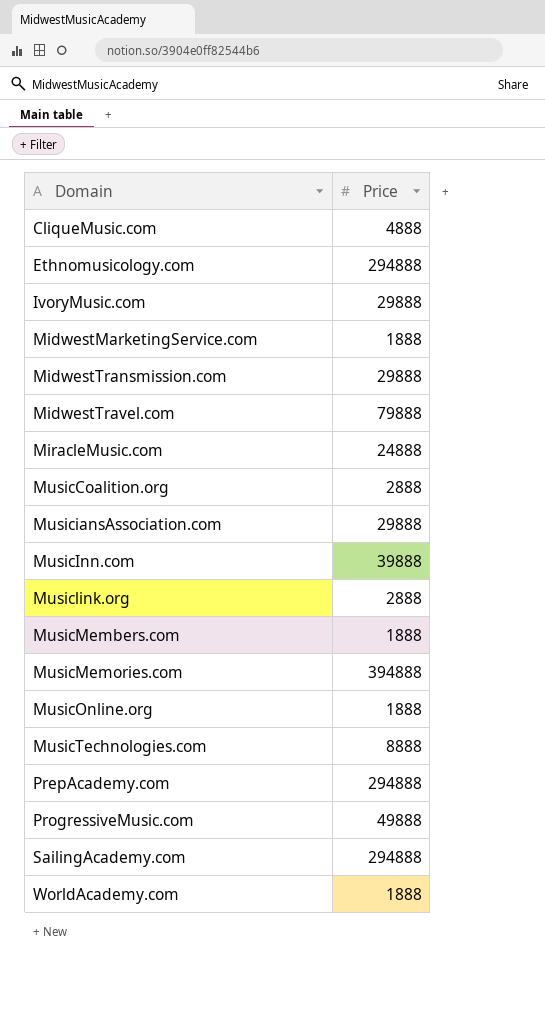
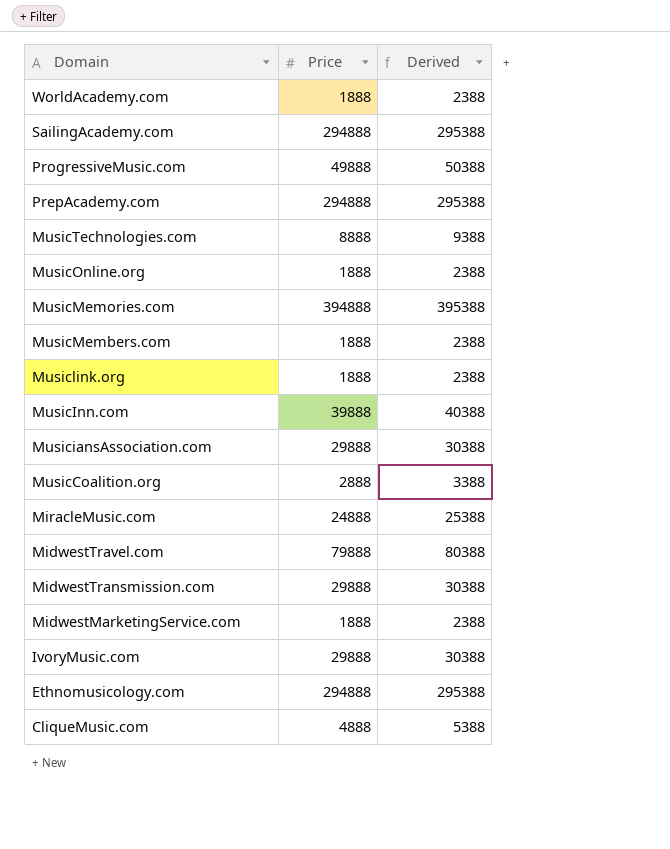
row order: Domain ascending -> Domain descending
column Derived | formula: none -> [Price] + 500
Musiclink.org | Price: 2888 -> 1888

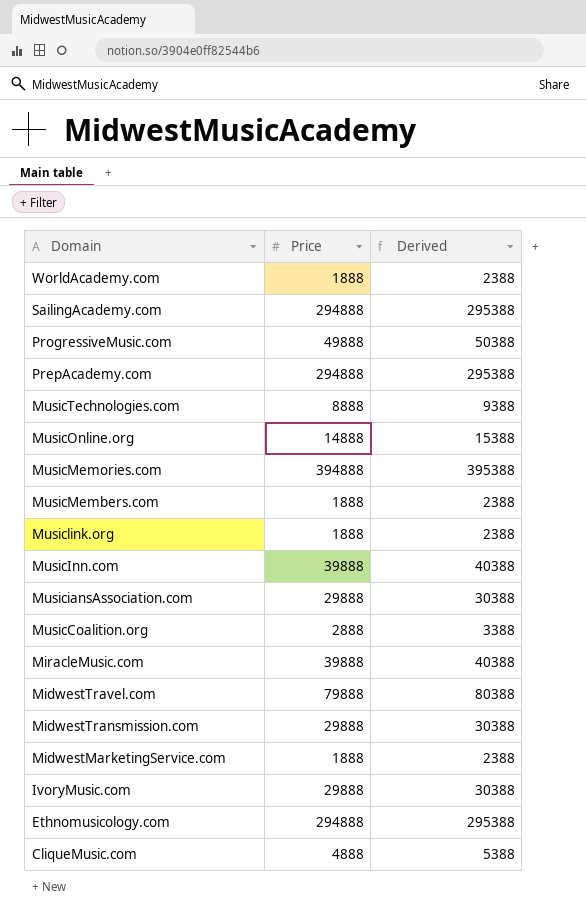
MusicOnline.org | Price: 1888 -> 14888
MusicOnline.org | Derived: 2388 -> 15388
MiracleMusic.com | Price: 24888 -> 39888
MiracleMusic.com | Derived: 25388 -> 40388

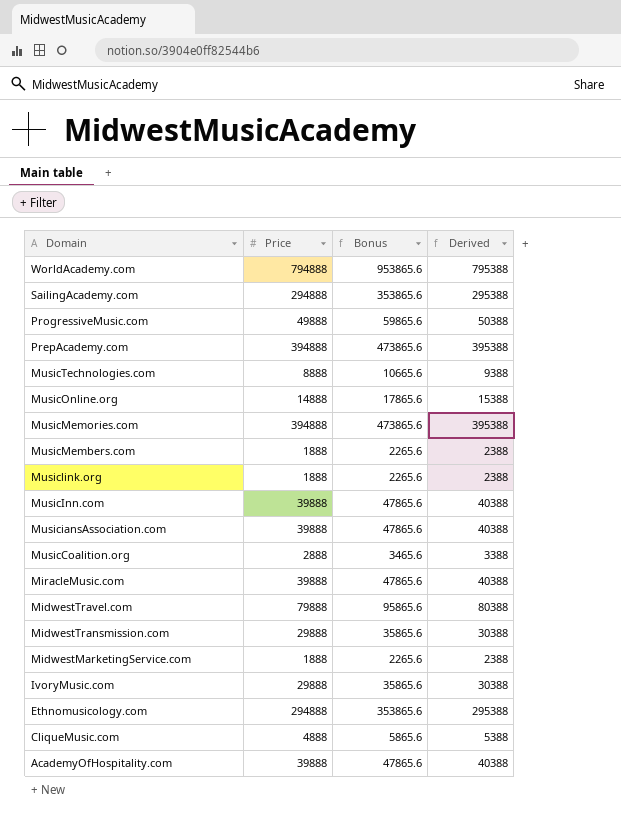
column Bonus | formula: none -> [Price] * 1.2
WorldAcademy.com | Price: 1888 -> 794888
WorldAcademy.com | Derived: 2388 -> 795388
PrepAcademy.com | Price: 294888 -> 394888
PrepAcademy.com | Derived: 295388 -> 395388
MusiciansAssociation.com | Price: 29888 -> 39888
MusiciansAssociation.com | Derived: 30388 -> 40388
row AcademyOfHospitality.com: none -> 39888 | 47865.6 | 40388

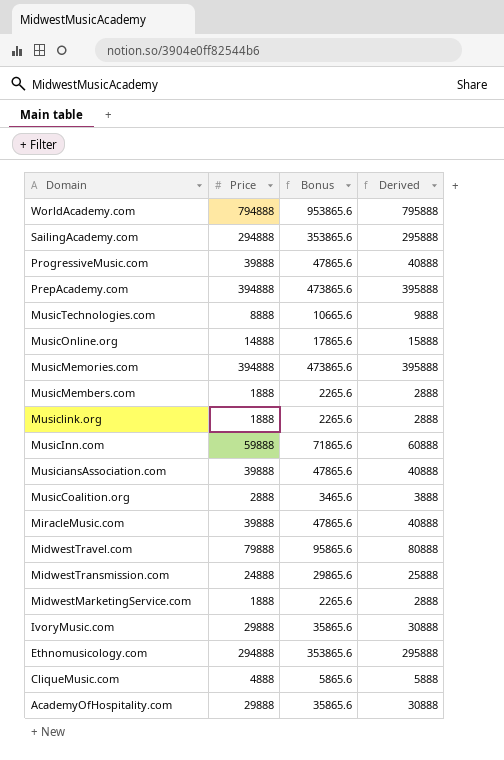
column Derived | formula: [Price] + 500 -> [Price] + 1000
ProgressiveMusic.com | Price: 49888 -> 39888
ProgressiveMusic.com | Bonus: 59865.6 -> 47865.6
MusicInn.com | Price: 39888 -> 59888
MusicInn.com | Bonus: 47865.6 -> 71865.6
MidwestTransmission.com | Price: 29888 -> 24888
MidwestTransmission.com | Bonus: 35865.6 -> 29865.6
AcademyOfHospitality.com | Price: 39888 -> 29888
AcademyOfHospitality.com | Bonus: 47865.6 -> 35865.6

